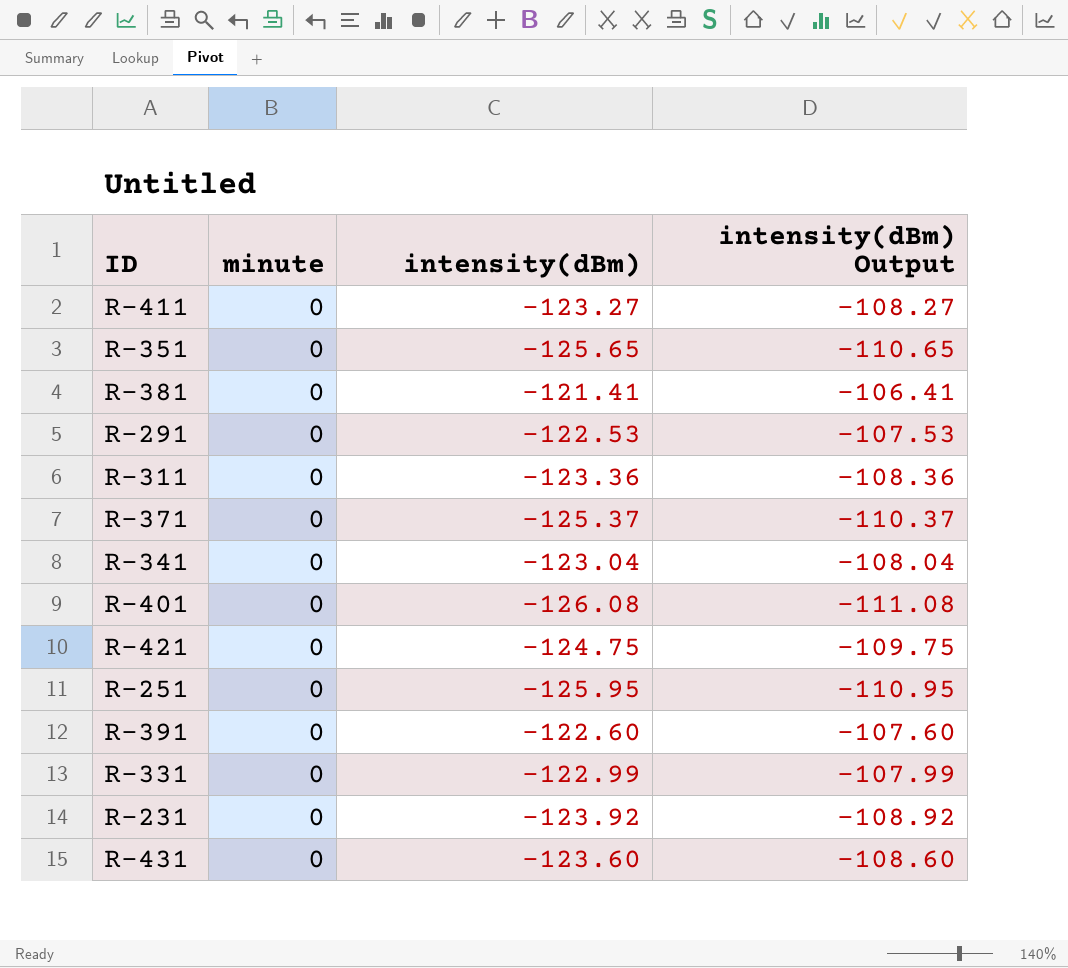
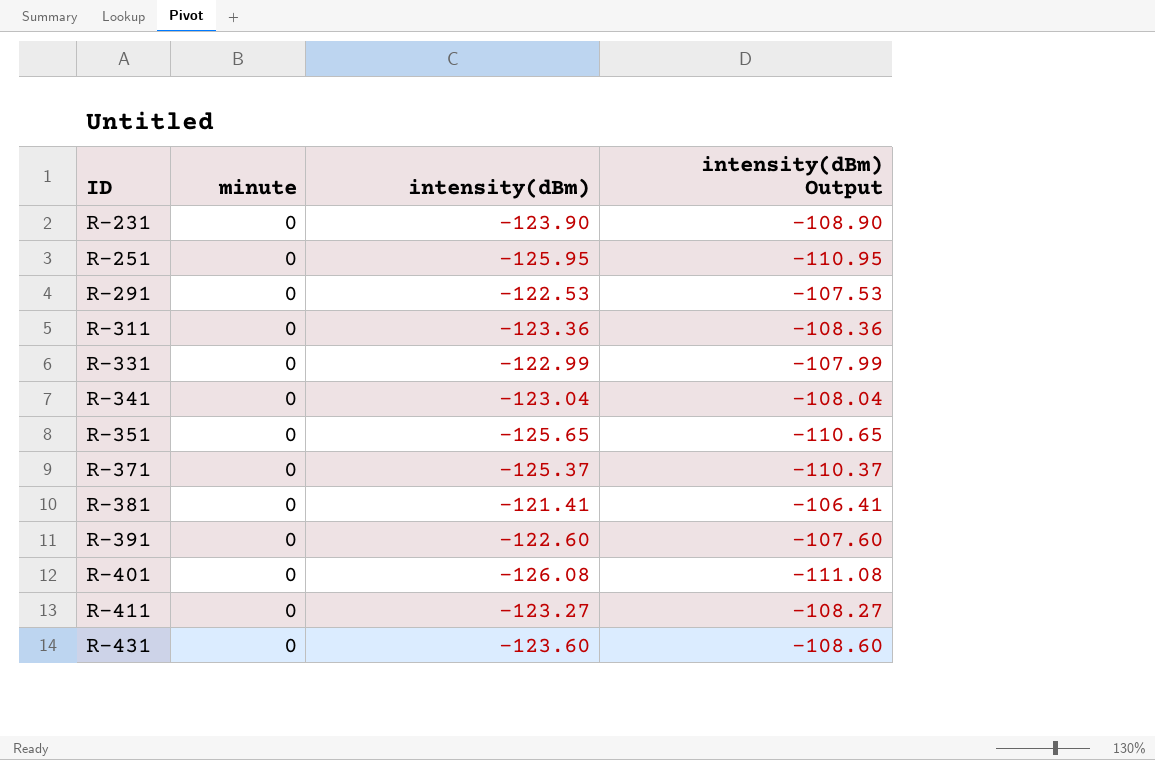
row order: none -> ID ascending
row R-421: 0 | -124.75 | -109.75 -> none
R-231 | intensity(dBm): -123.92 -> -123.90
R-231 | intensity(dBm) Output: -108.92 -> -108.90

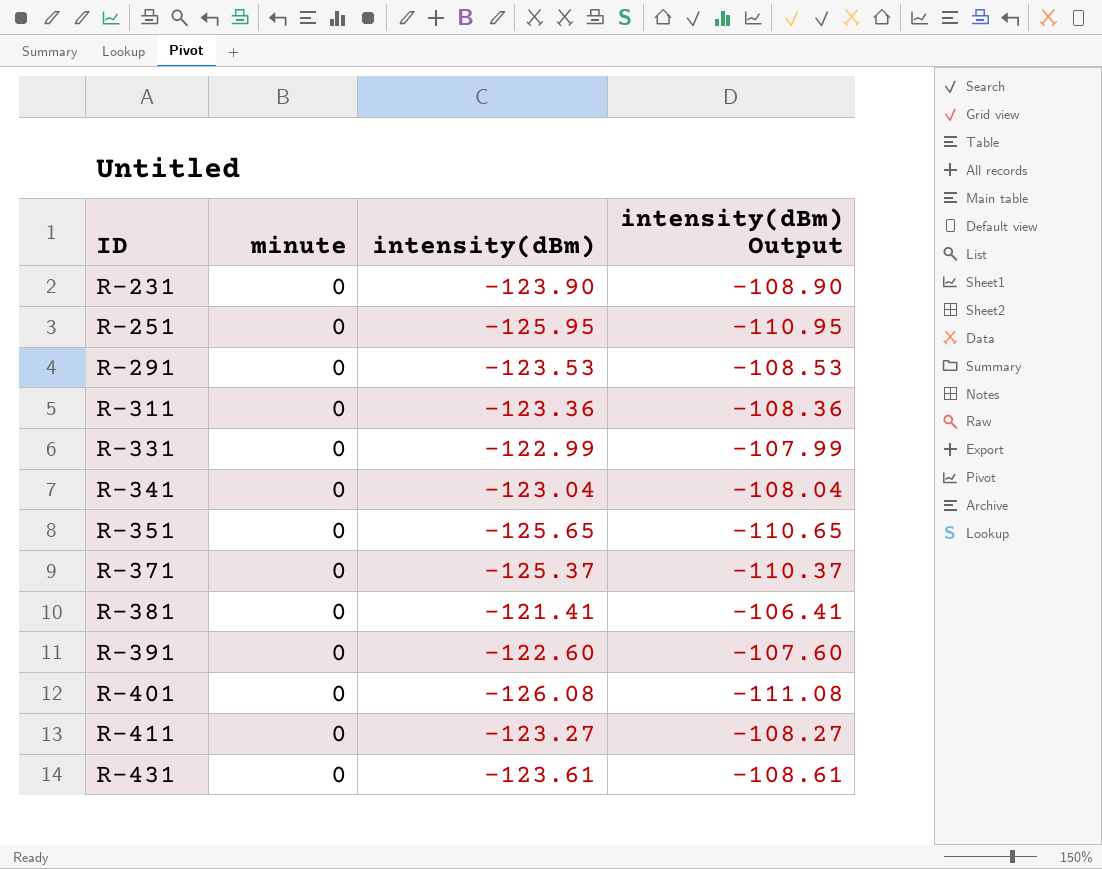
R-291 | intensity(dBm): -122.53 -> -123.53
R-291 | intensity(dBm) Output: -107.53 -> -108.53
R-431 | intensity(dBm): -123.60 -> -123.61
R-431 | intensity(dBm) Output: -108.60 -> -108.61

